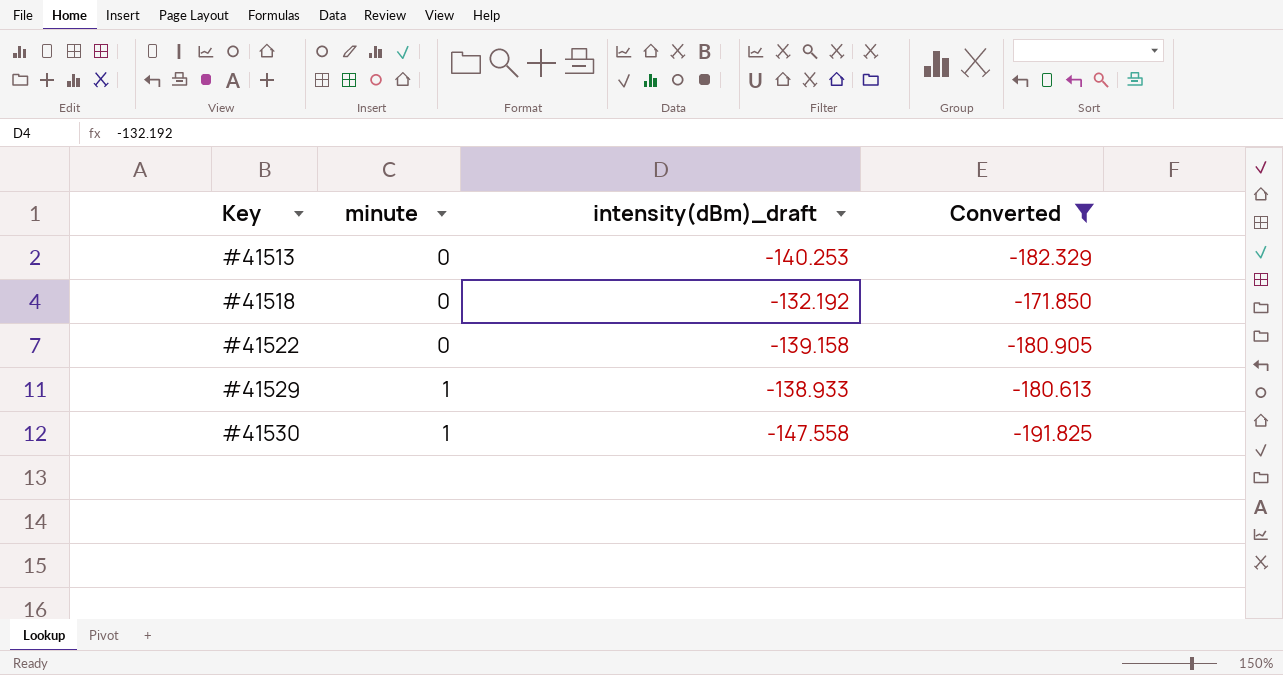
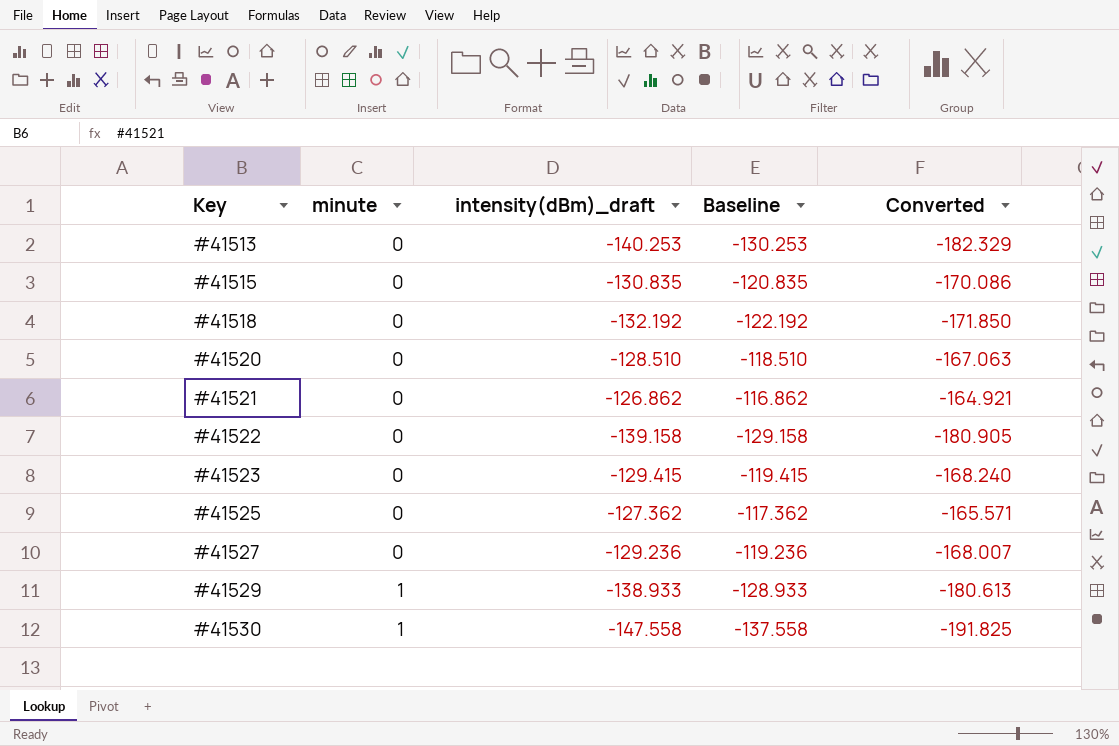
filter: Converted <= -171.850 -> none
column Baseline | formula: none -> [intensity(dBm)_draft] + 10

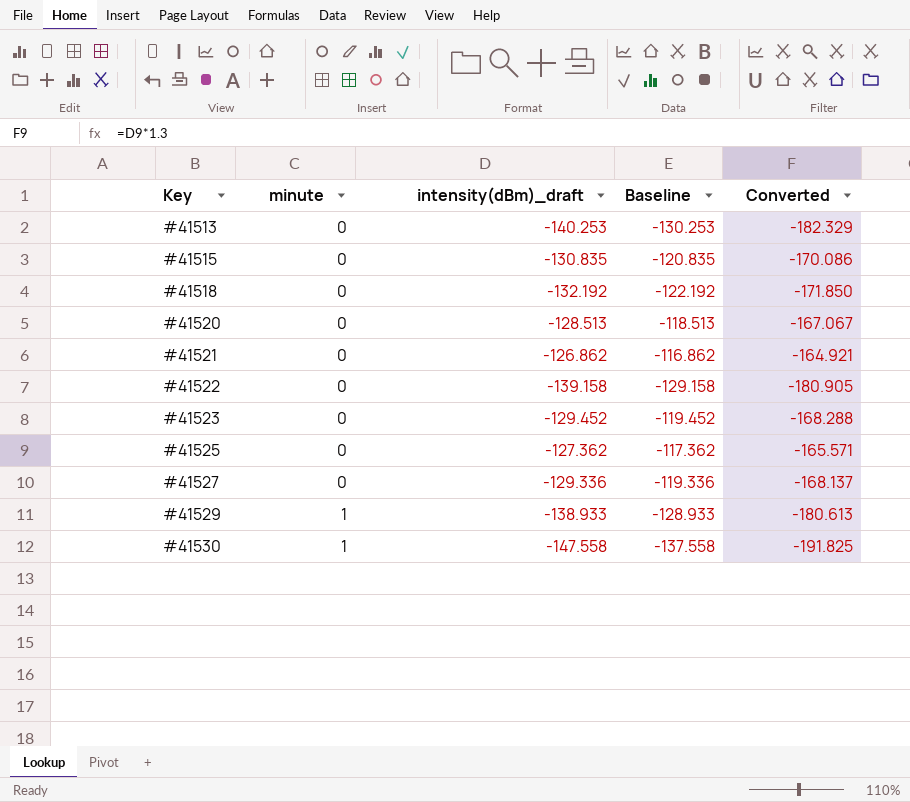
#41520 | intensity(dBm)_draft: -128.510 -> -128.513
#41520 | Baseline: -118.510 -> -118.513
#41520 | Converted: -167.063 -> -167.067
#41523 | intensity(dBm)_draft: -129.415 -> -129.452
#41523 | Baseline: -119.415 -> -119.452
#41523 | Converted: -168.240 -> -168.288
#41527 | intensity(dBm)_draft: -129.236 -> -129.336
#41527 | Baseline: -119.236 -> -119.336
#41527 | Converted: -168.007 -> -168.137

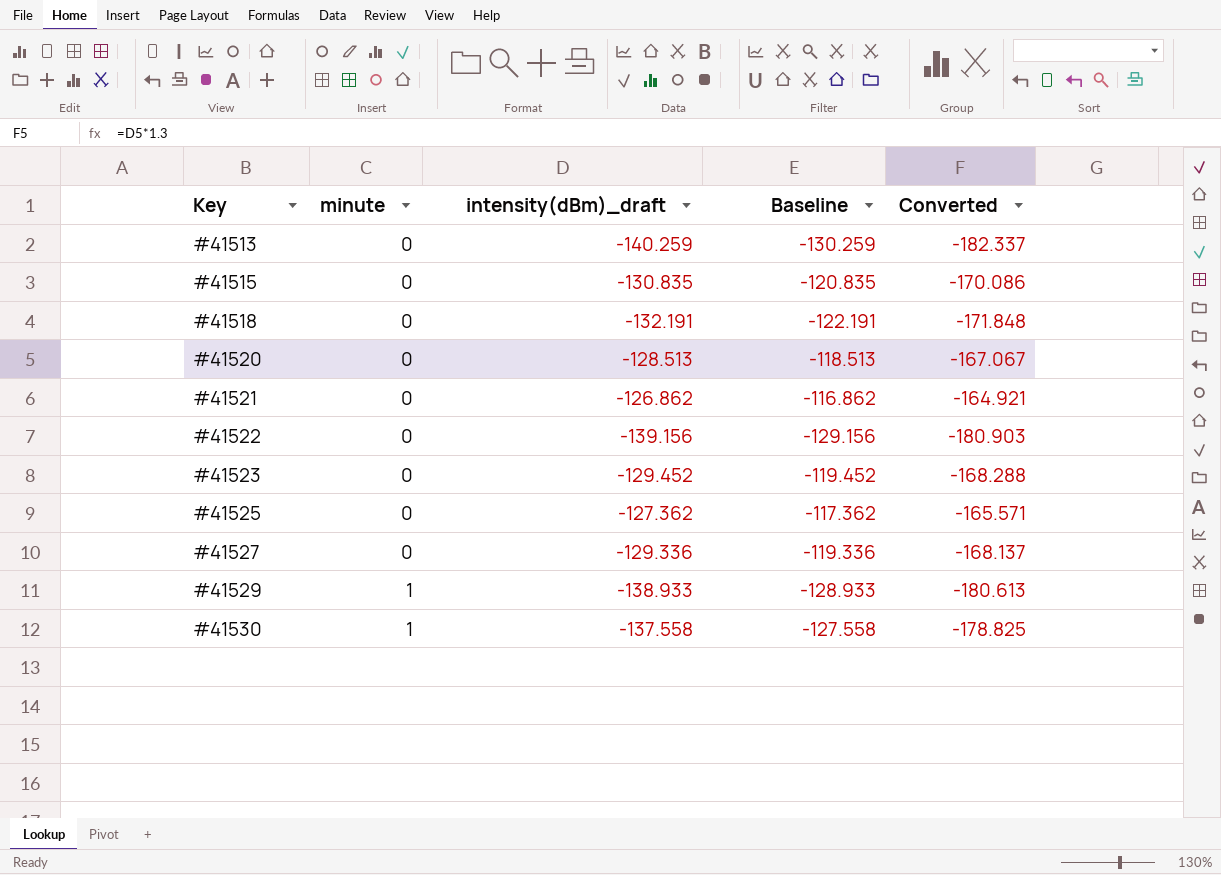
#41513 | intensity(dBm)_draft: -140.253 -> -140.259
#41513 | Baseline: -130.253 -> -130.259
#41513 | Converted: -182.329 -> -182.337
#41518 | intensity(dBm)_draft: -132.192 -> -132.191
#41518 | Baseline: -122.192 -> -122.191
#41518 | Converted: -171.850 -> -171.848
#41522 | intensity(dBm)_draft: -139.158 -> -139.156
#41522 | Baseline: -129.158 -> -129.156
#41522 | Converted: -180.905 -> -180.903
#41530 | intensity(dBm)_draft: -147.558 -> -137.558
#41530 | Baseline: -137.558 -> -127.558
#41530 | Converted: -191.825 -> -178.825

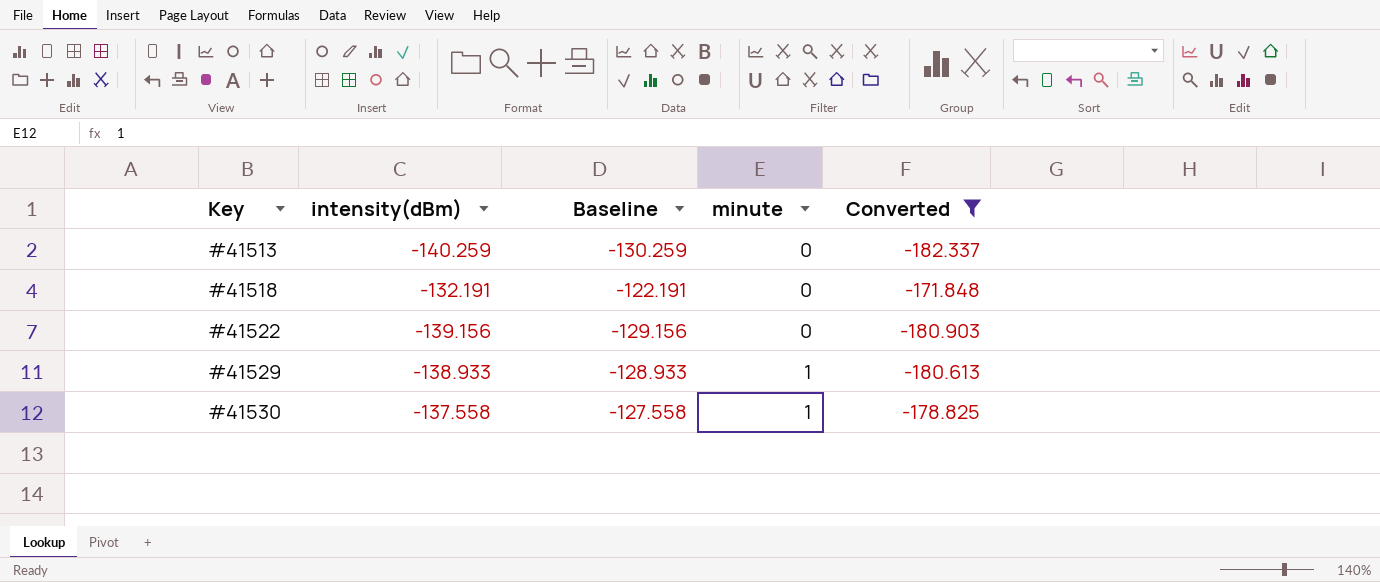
filter: none -> Converted <= -171.848
column name: intensity(dBm)_draft -> intensity(dBm)
column minute | position: 2 -> 4

